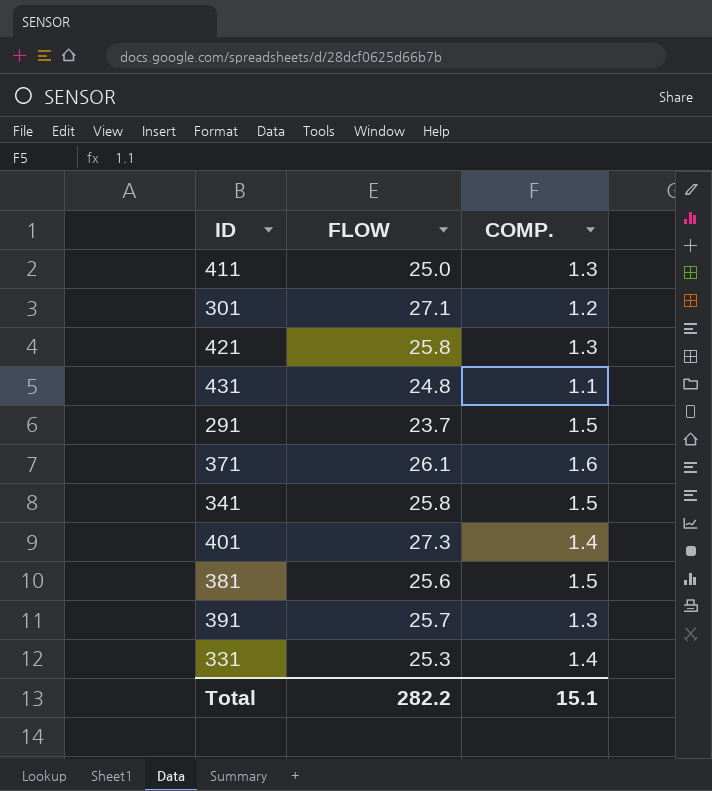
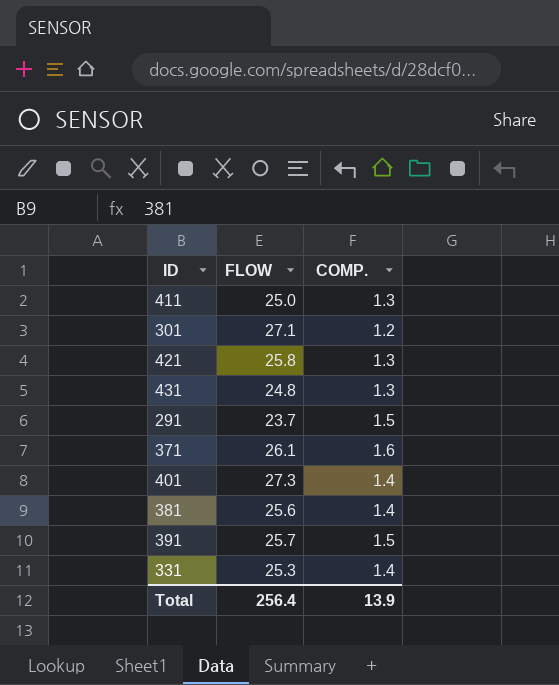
row 341: 25.8 | 1.5 -> none
431 | COMP.: 1.1 -> 1.3
381 | COMP.: 1.5 -> 1.4
391 | COMP.: 1.3 -> 1.5
Total | FLOW: 282.2 -> 256.4
Total | COMP.: 15.1 -> 13.9

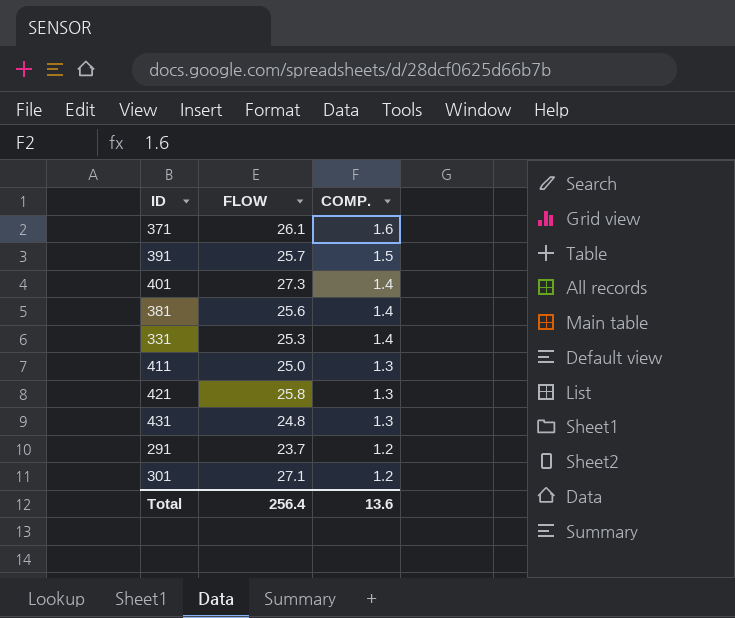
row order: none -> COMP. descending
291 | COMP.: 1.5 -> 1.2
Total | COMP.: 13.9 -> 13.6

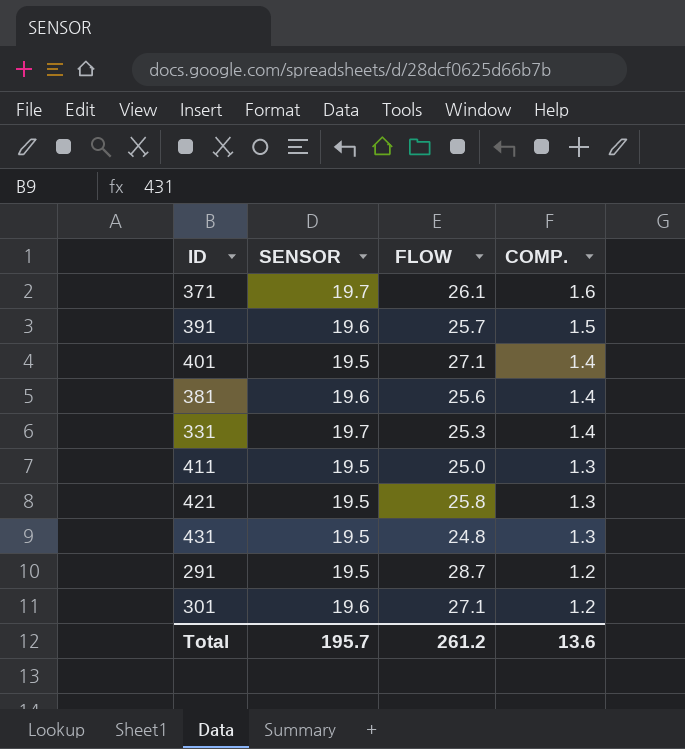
column SENSOR | position: none -> 2
401 | FLOW: 27.3 -> 27.1
291 | FLOW: 23.7 -> 28.7
Total | FLOW: 256.4 -> 261.2

